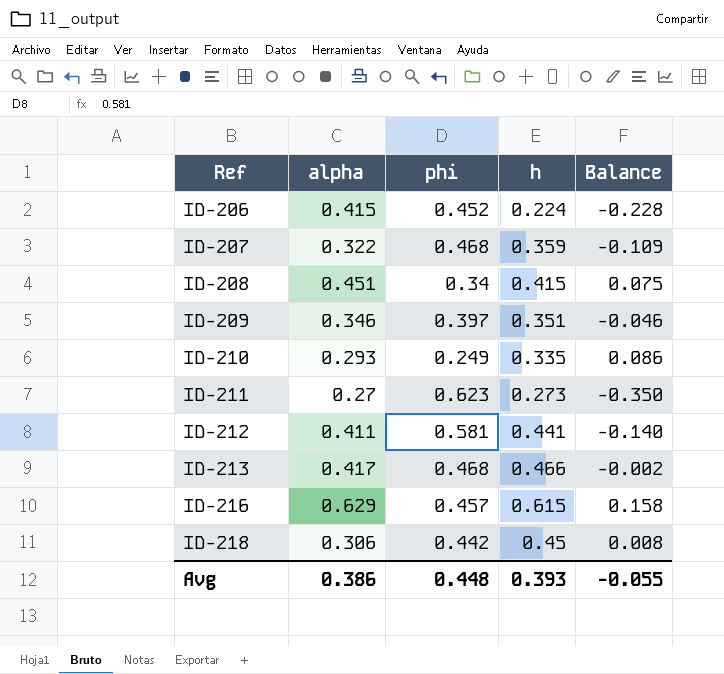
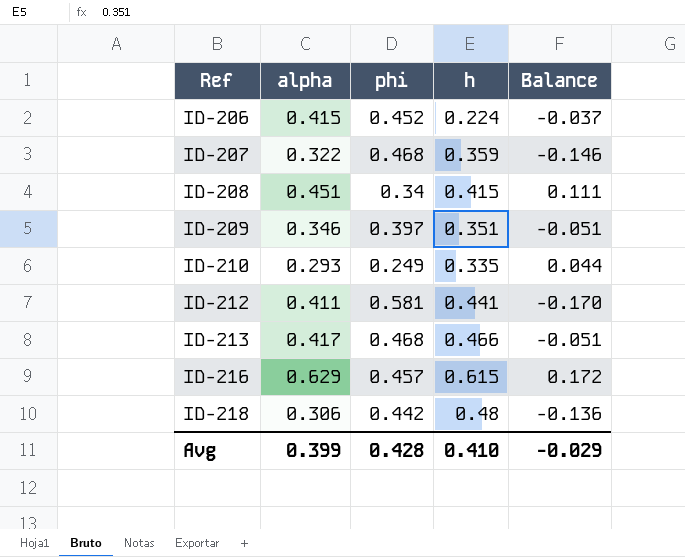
column Balance | formula: [h] - [phi] -> [alpha] - [phi]
row ID-211: 0.27 | 0.623 | 0.273 | -0.350 -> none
ID-218 | h: 0.45 -> 0.48
Avg | alpha: 0.386 -> 0.399
Avg | phi: 0.448 -> 0.428
Avg | h: 0.393 -> 0.410
Avg | Balance: -0.055 -> -0.029

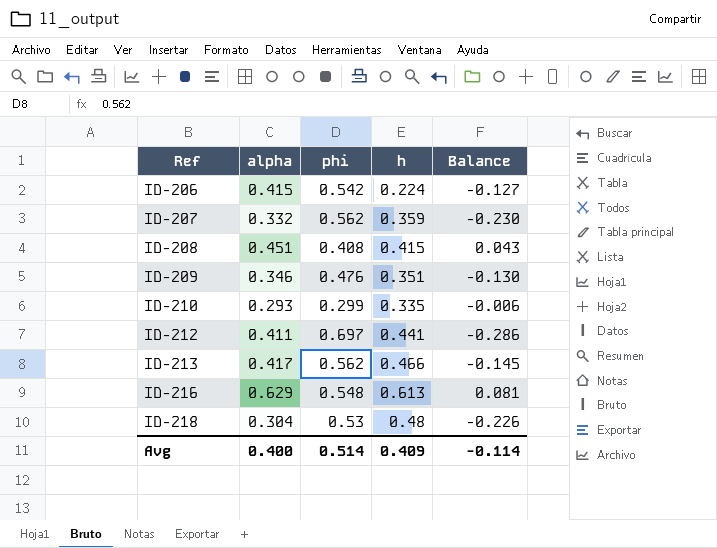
ID-206 | phi: 0.452 -> 0.542
ID-206 | Balance: -0.037 -> -0.127
ID-207 | alpha: 0.322 -> 0.332
ID-207 | phi: 0.468 -> 0.562
ID-207 | Balance: -0.146 -> -0.230
ID-208 | phi: 0.34 -> 0.408
ID-208 | Balance: 0.111 -> 0.043
ID-209 | phi: 0.397 -> 0.476
ID-209 | Balance: -0.051 -> -0.130
ID-210 | phi: 0.249 -> 0.299
ID-210 | Balance: 0.044 -> -0.006
ID-212 | phi: 0.581 -> 0.697
ID-212 | Balance: -0.170 -> -0.286
ID-213 | phi: 0.468 -> 0.562
ID-213 | Balance: -0.051 -> -0.145
ID-216 | phi: 0.457 -> 0.548
ID-216 | h: 0.615 -> 0.613
ID-216 | Balance: 0.172 -> 0.081
ID-218 | alpha: 0.306 -> 0.304
ID-218 | phi: 0.442 -> 0.53
ID-218 | Balance: -0.136 -> -0.226
Avg | alpha: 0.399 -> 0.400
Avg | phi: 0.428 -> 0.514
Avg | h: 0.410 -> 0.409
Avg | Balance: -0.029 -> -0.114

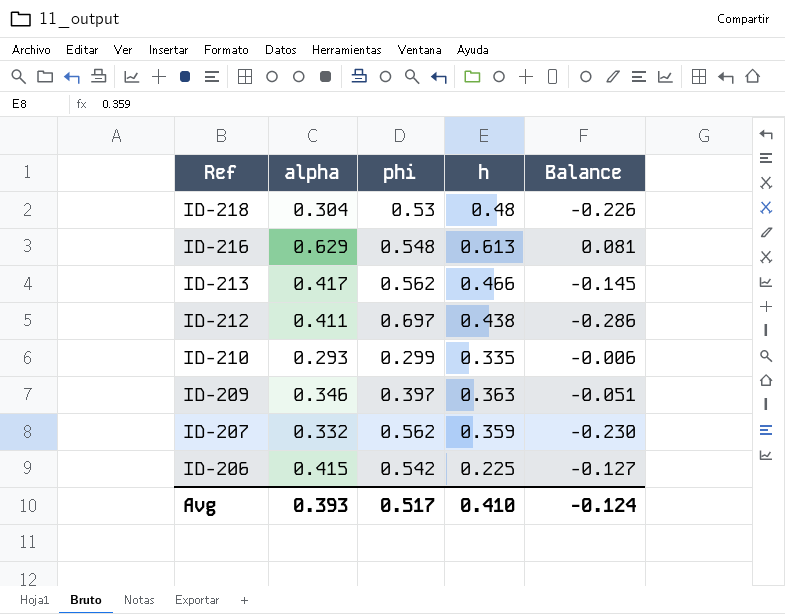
row order: Ref ascending -> Ref descending
row ID-208: 0.451 | 0.408 | 0.415 | 0.043 -> none
ID-212 | h: 0.441 -> 0.438
ID-209 | phi: 0.476 -> 0.397
ID-209 | h: 0.351 -> 0.363
ID-209 | Balance: -0.130 -> -0.051
ID-206 | h: 0.224 -> 0.225
Avg | alpha: 0.400 -> 0.393
Avg | phi: 0.514 -> 0.517
Avg | h: 0.409 -> 0.410
Avg | Balance: -0.114 -> -0.124

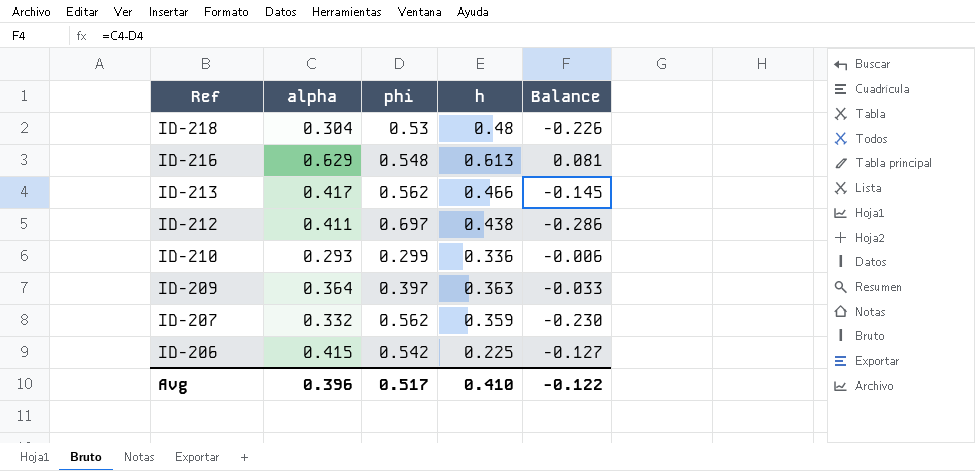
ID-210 | h: 0.335 -> 0.336
ID-209 | alpha: 0.346 -> 0.364
ID-209 | Balance: -0.051 -> -0.033
Avg | alpha: 0.393 -> 0.396
Avg | Balance: -0.124 -> -0.122

